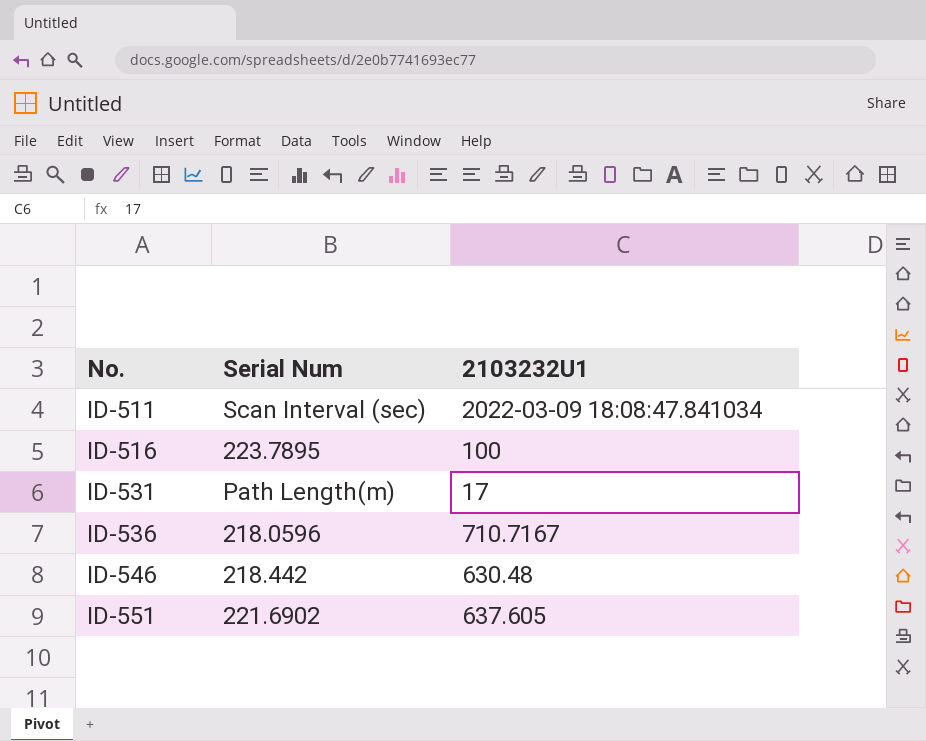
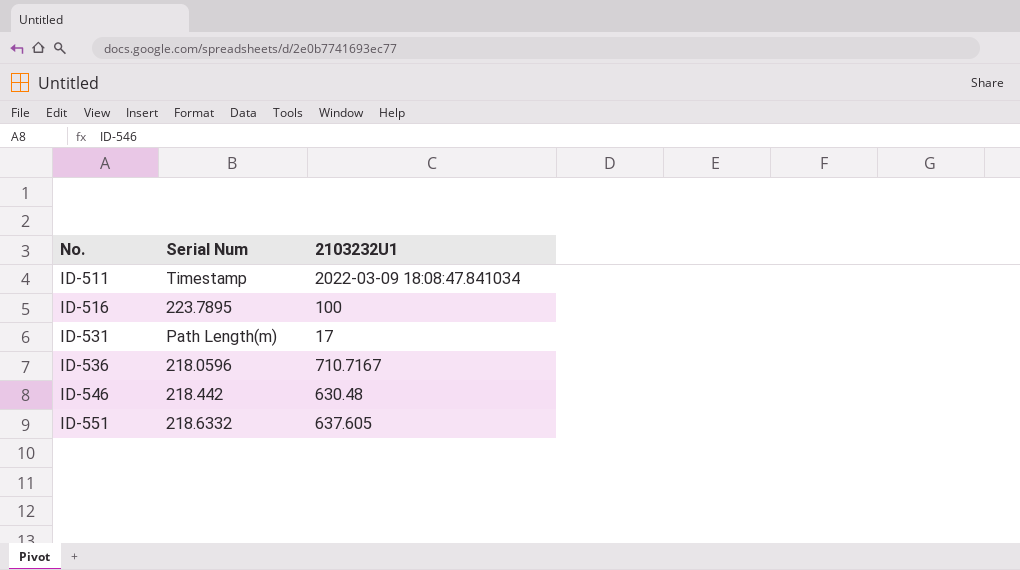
ID-511 | Serial Num: Scan Interval (sec) -> Timestamp
ID-551 | Serial Num: 221.6902 -> 218.6332

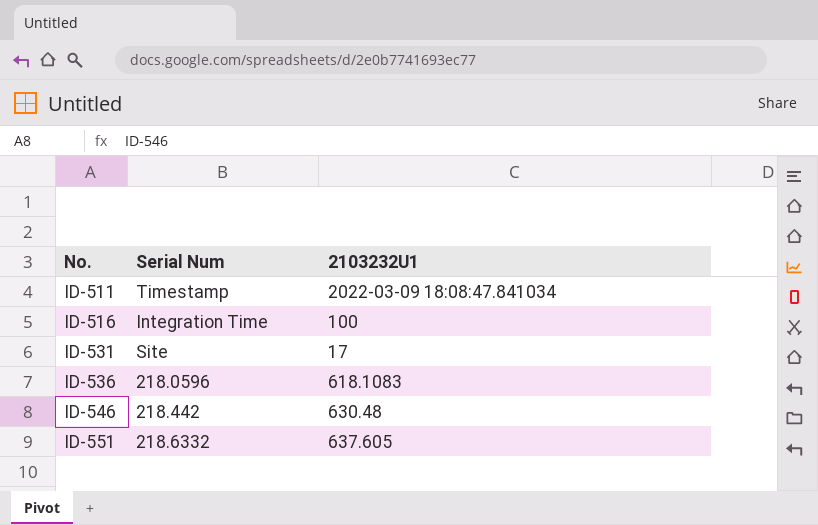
ID-516 | Serial Num: 223.7895 -> Integration Time
ID-531 | Serial Num: Path Length(m) -> Site
ID-536 | 2103232U1: 710.7167 -> 618.1083

